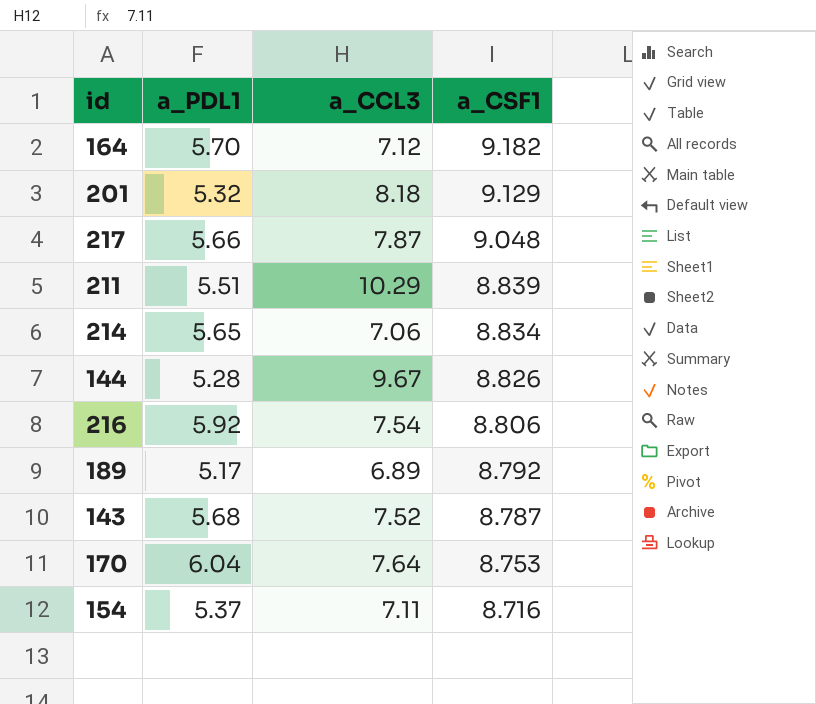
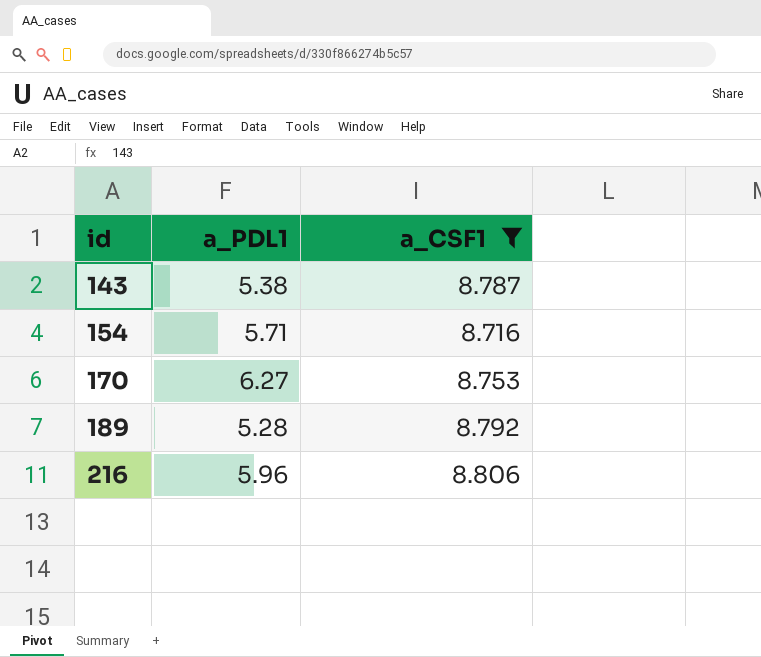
filter: none -> a_CSF1 <= 8.806
row order: a_CSF1 descending -> id ascending
column a_CCL3 | position: 3 -> none
143 | a_PDL1: 5.68 -> 5.38
154 | a_PDL1: 5.37 -> 5.71
170 | a_PDL1: 6.04 -> 6.27
189 | a_PDL1: 5.17 -> 5.28
216 | a_PDL1: 5.92 -> 5.96

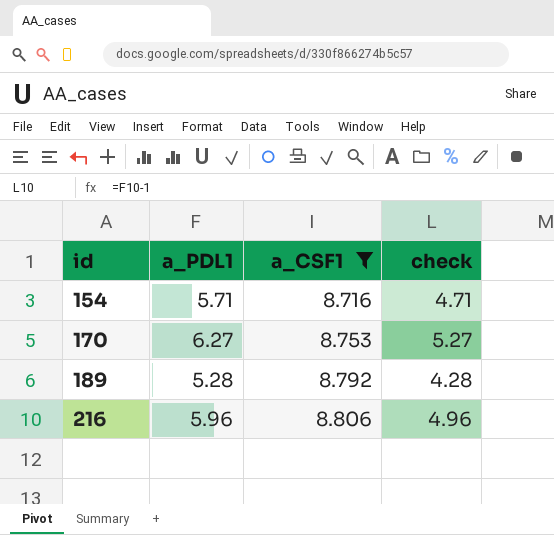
column check | formula: none -> [a_PDL1] - 1
row 143: 5.38 | 8.787 -> none

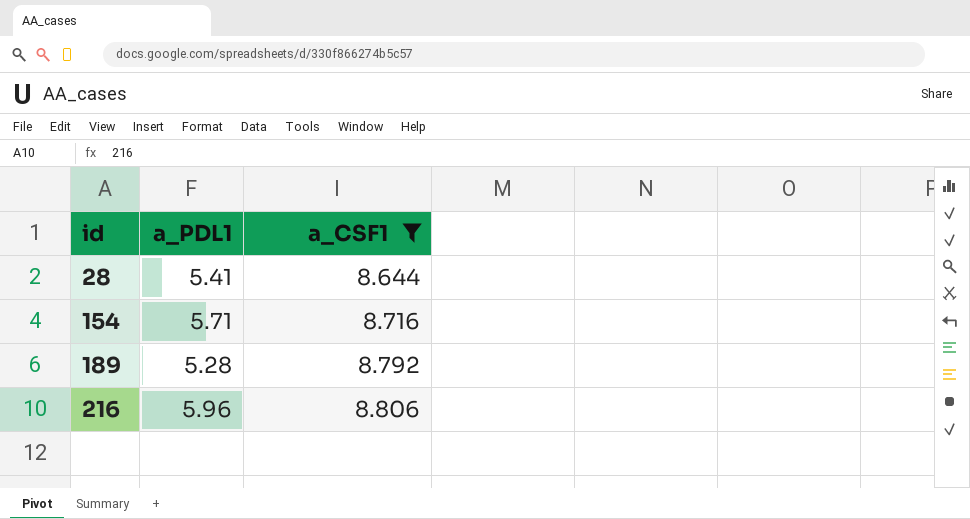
column check | formula: [a_PDL1] - 1 -> none
row 170: 6.27 | 8.753 | 5.27 -> none
row 28: none -> 5.41 | 8.644

